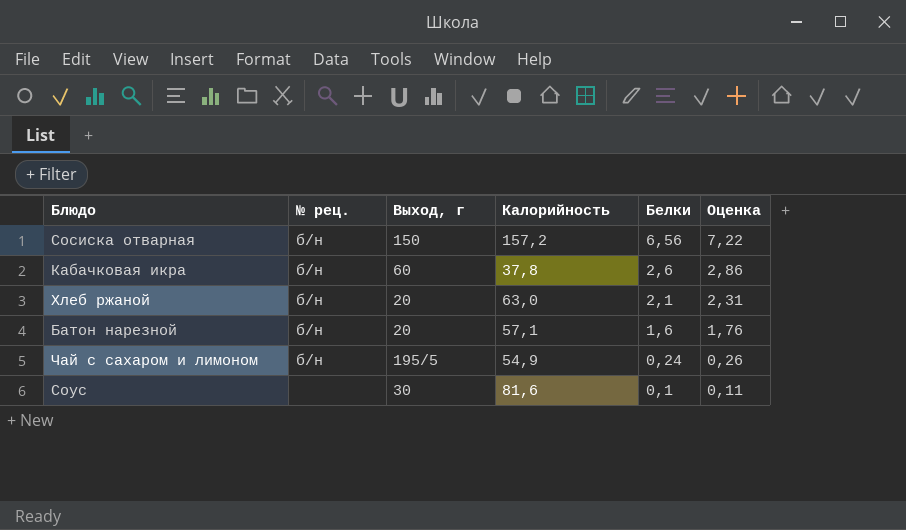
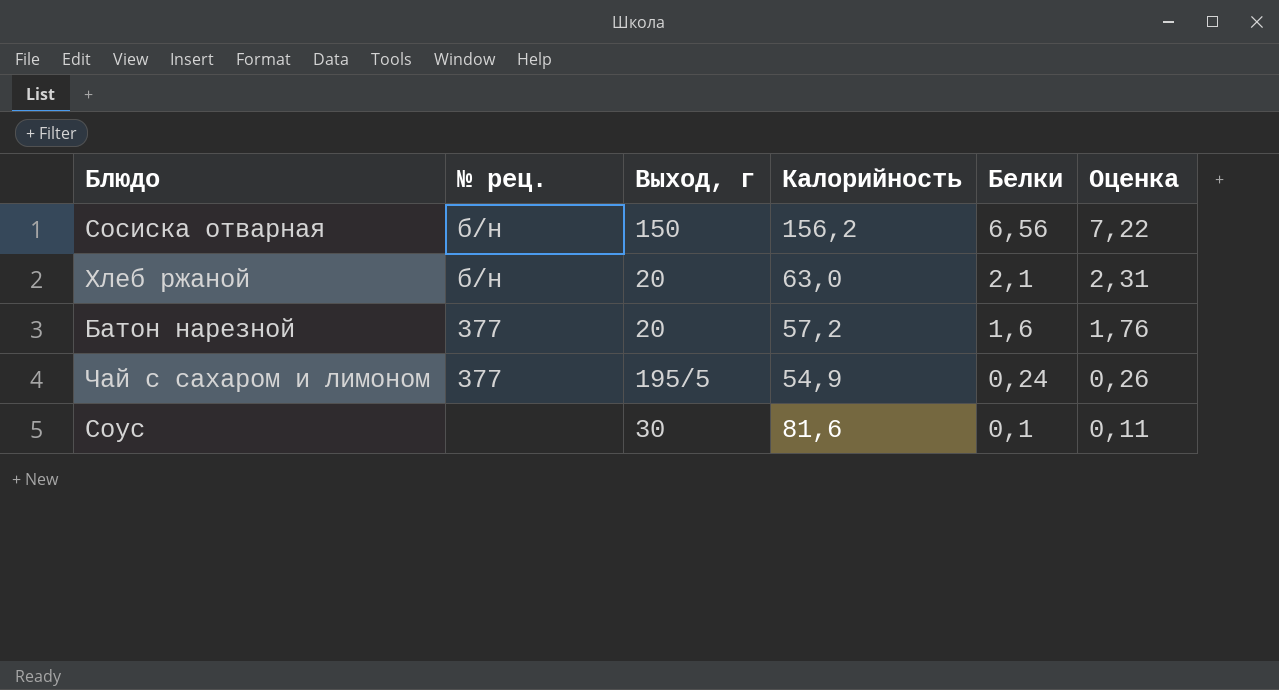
row Кабачковая икра: б/н | 60 | 37,8 | 2,6 | 2,86 -> none
Сосиска отварная | Калорийность: 157,2 -> 156,2
Батон нарезной | № рец.: б/н -> 377
Батон нарезной | Калорийность: 57,1 -> 57,2
Чай с сахаром и лимоном | № рец.: б/н -> 377

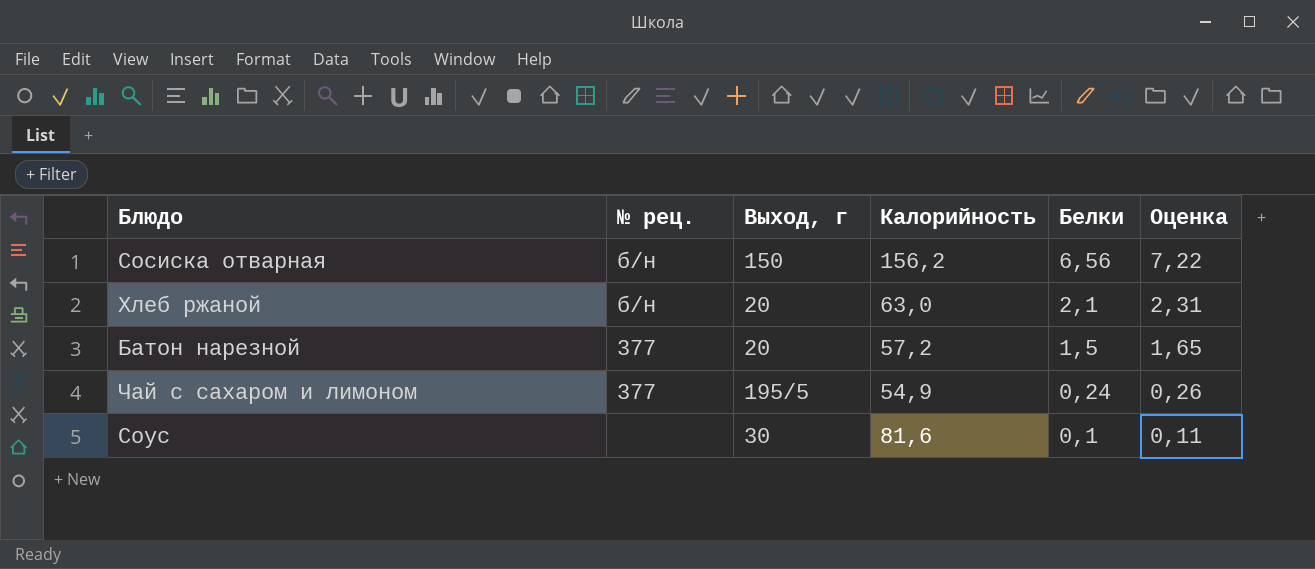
Батон нарезной | Белки: 1,6 -> 1,5
Батон нарезной | Оценка: 1,76 -> 1,65

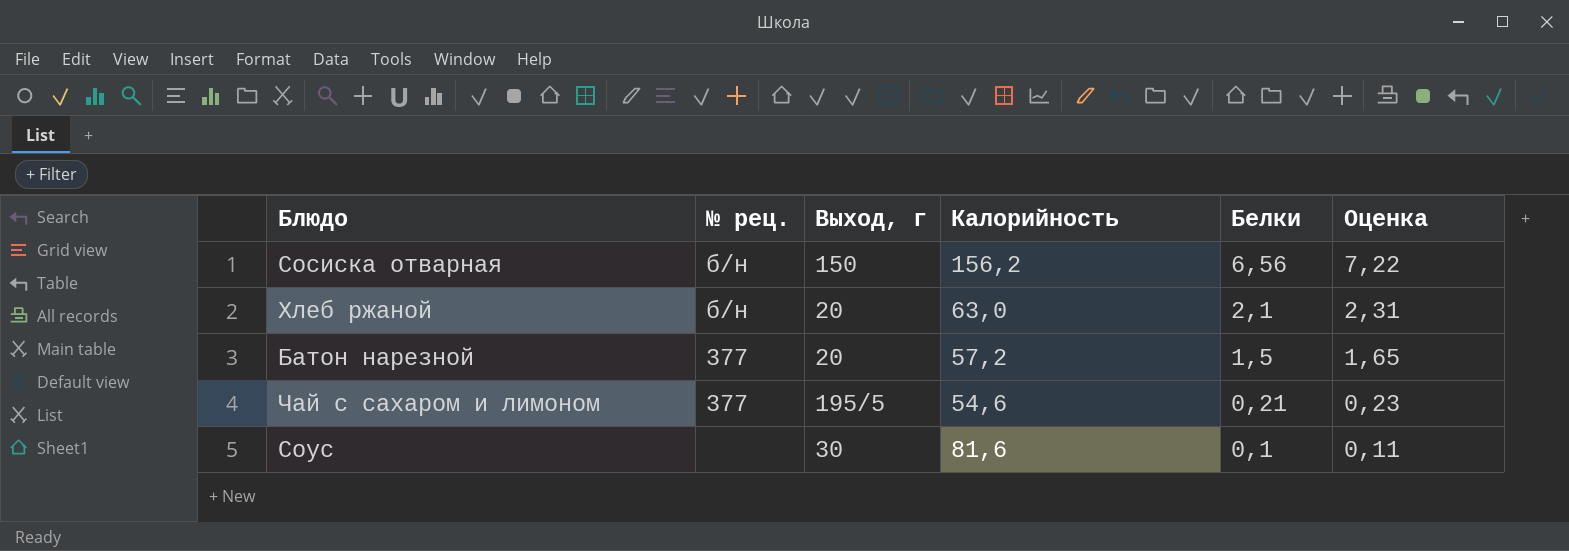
Чай с сахаром и лимоном | Калорийность: 54,9 -> 54,6
Чай с сахаром и лимоном | Белки: 0,24 -> 0,21
Чай с сахаром и лимоном | Оценка: 0,26 -> 0,23

